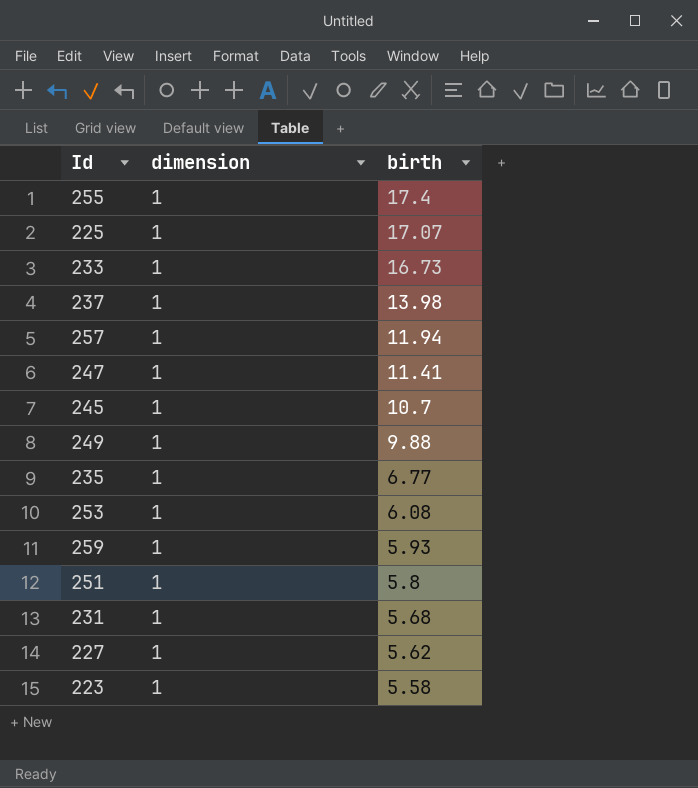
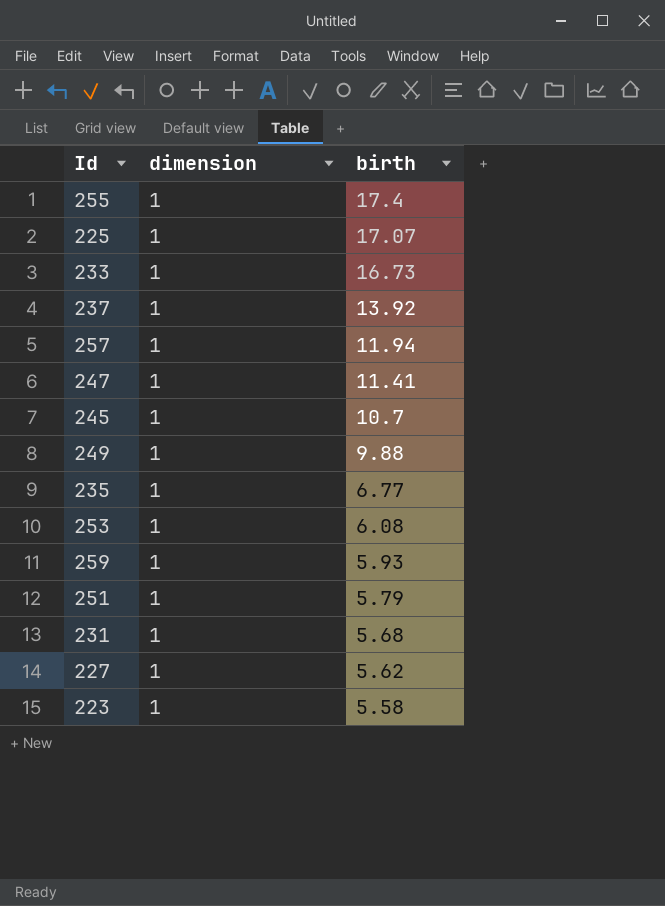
237 | birth: 13.98 -> 13.92
251 | birth: 5.8 -> 5.79

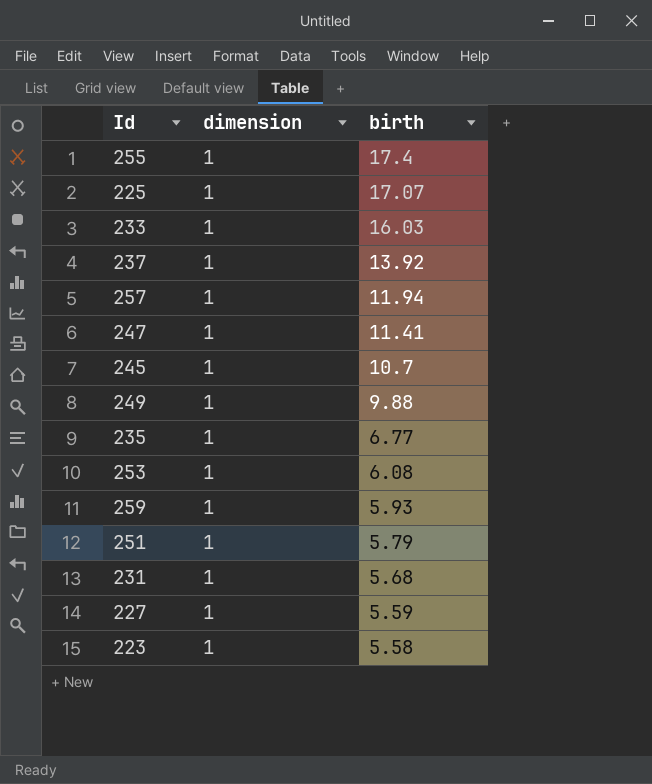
233 | birth: 16.73 -> 16.03
227 | birth: 5.62 -> 5.59

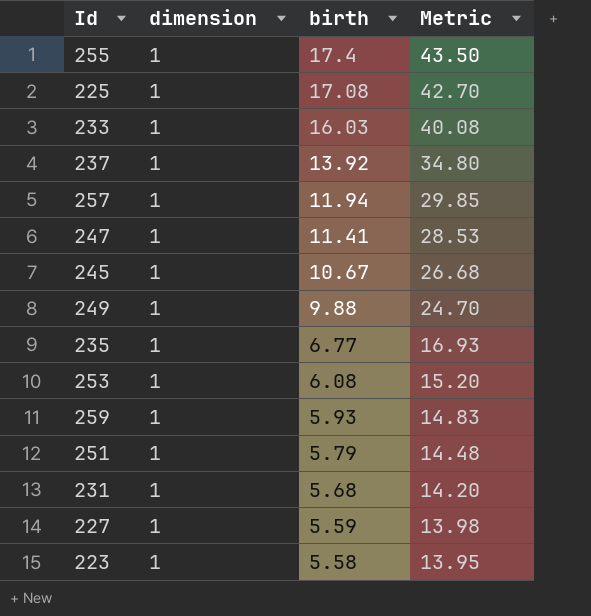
column Metric | formula: none -> [birth] * 2.5
225 | birth: 17.07 -> 17.08
245 | birth: 10.7 -> 10.67

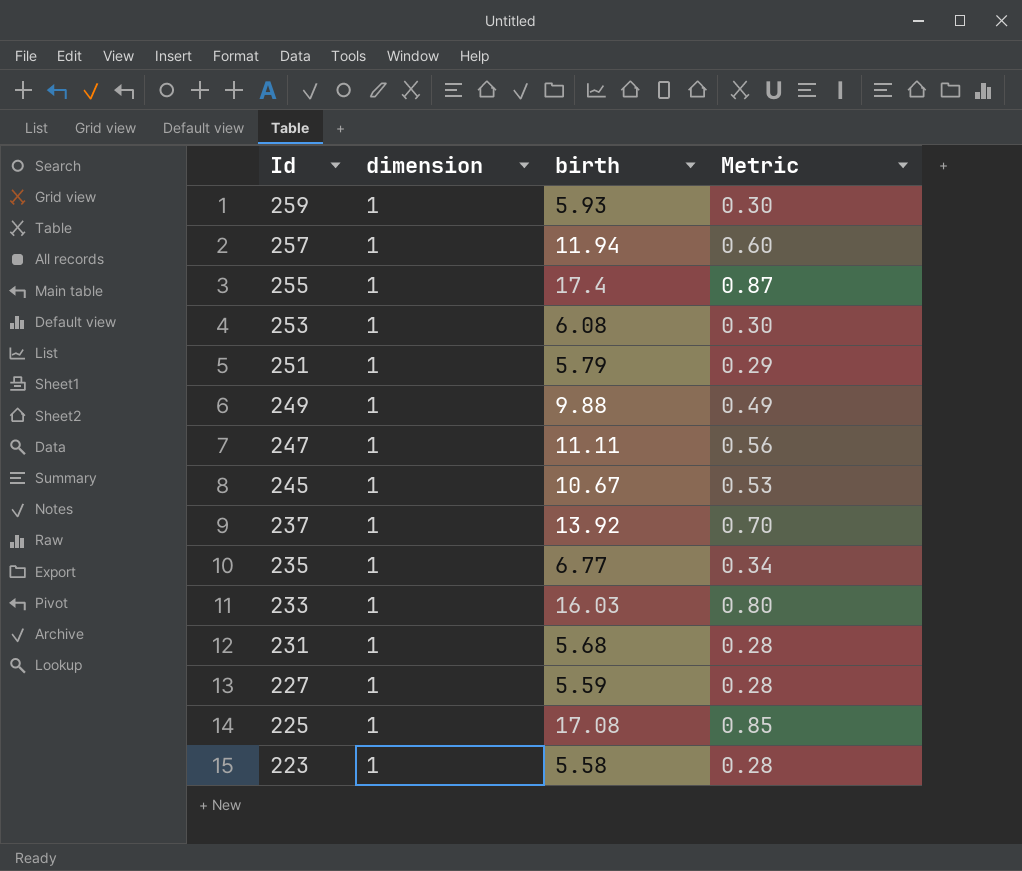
row order: birth descending -> Id descending
column Metric | formula: [birth] * 2.5 -> [birth] * 0.05
247 | birth: 11.41 -> 11.11

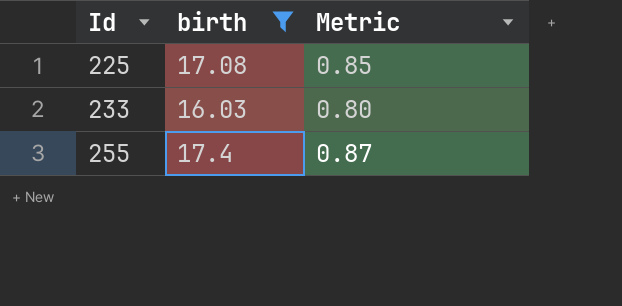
filter: none -> birth >= 16.03
row order: Id descending -> Id ascending
column dimension | position: 2 -> none

